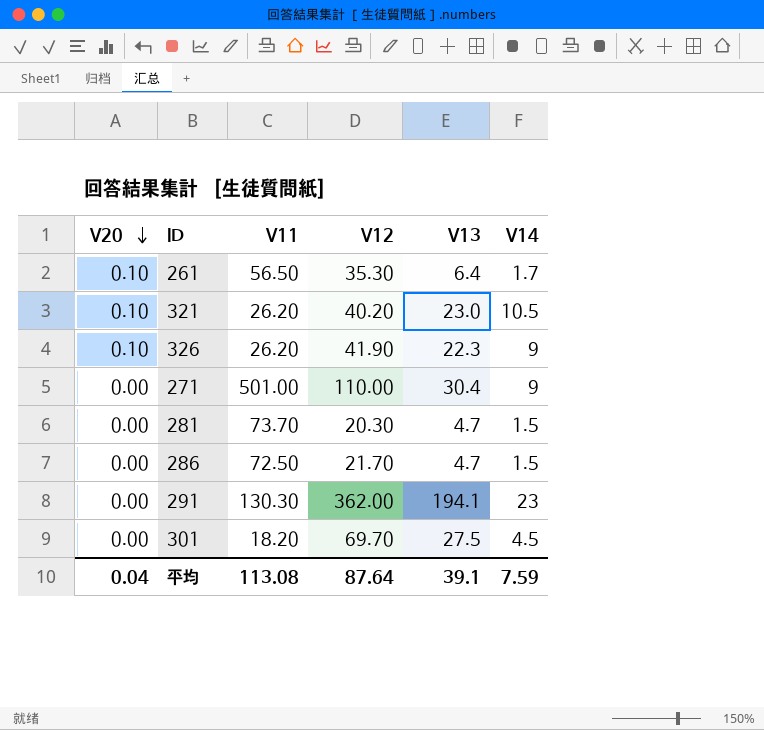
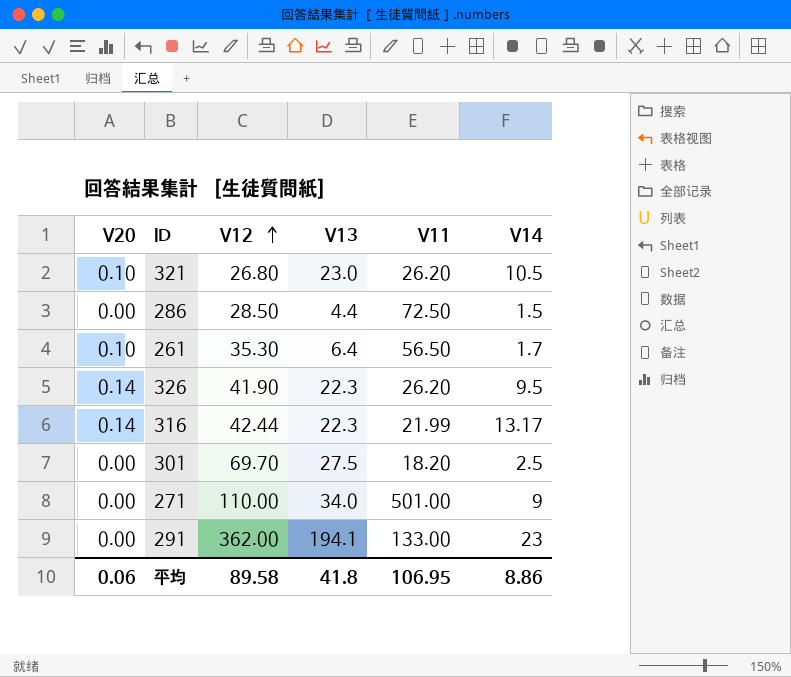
row order: V20 descending -> V12 ascending
column V11 | position: 3 -> 5
row 281: 0.00 | 73.70 | 20.30 | 4.7 | 1.5 -> none
321 | V12: 40.20 -> 26.80
286 | V12: 21.70 -> 28.50
286 | V13: 4.7 -> 4.4
326 | V20: 0.10 -> 0.14
326 | V14: 9 -> 9.5
row 316: none -> 0.14 | 42.44 | 22.3 | 21.99 | 13.17
301 | V14: 4.5 -> 2.5
271 | V13: 30.4 -> 34.0
291 | V11: 130.30 -> 133.00
平均 | V20: 0.04 -> 0.06
平均 | V12: 87.64 -> 89.58
平均 | V13: 39.1 -> 41.8
平均 | V11: 113.08 -> 106.95
平均 | V14: 7.59 -> 8.86

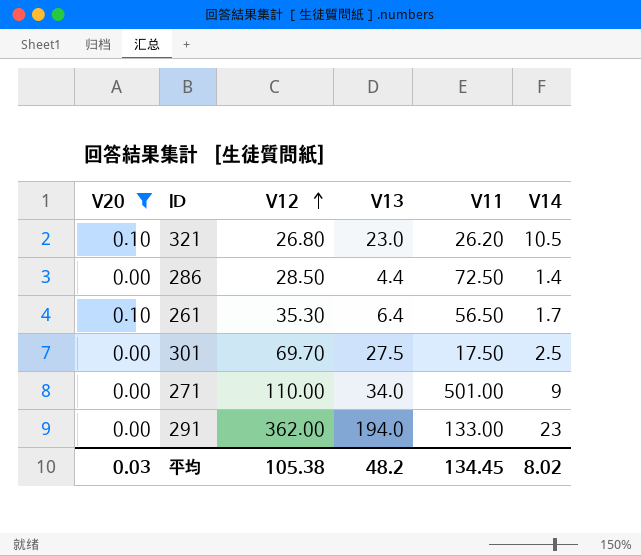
filter: none -> V20 != 0.14
286 | V14: 1.5 -> 1.4
301 | V11: 18.20 -> 17.50
291 | V13: 194.1 -> 194.0
平均 | V20: 0.06 -> 0.03
平均 | V12: 89.58 -> 105.38
平均 | V13: 41.8 -> 48.2
平均 | V11: 106.95 -> 134.45
平均 | V14: 8.86 -> 8.02

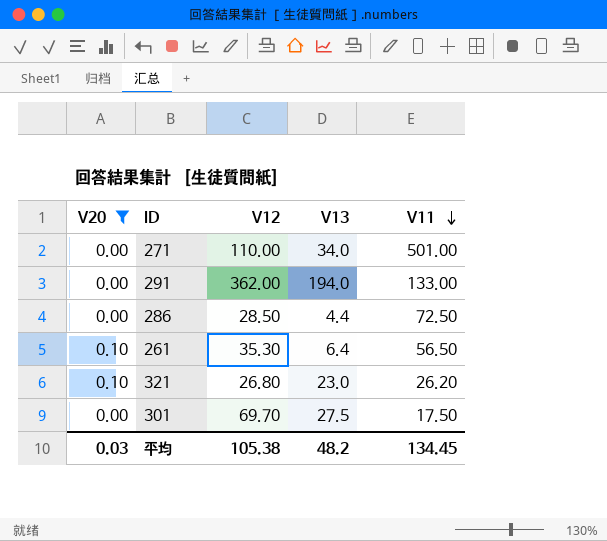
row order: V12 ascending -> V11 descending
column V14 | position: 6 -> none

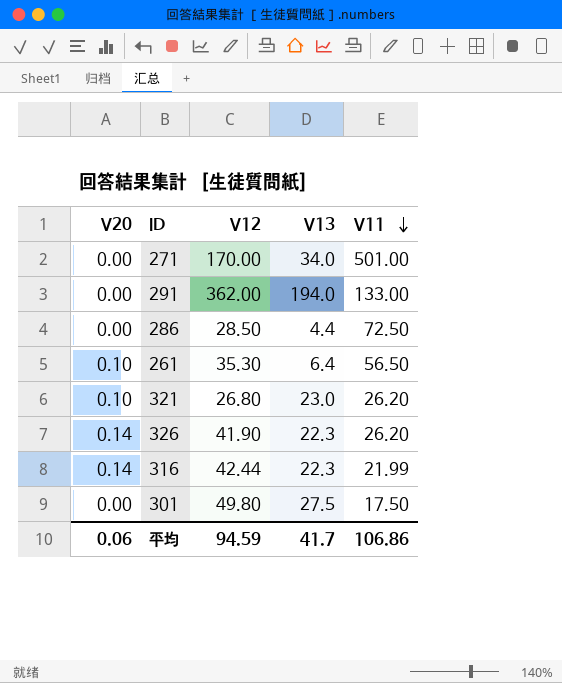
filter: V20 != 0.14 -> none
271 | V12: 110.00 -> 170.00
301 | V12: 69.70 -> 49.80
平均 | V20: 0.03 -> 0.06
平均 | V12: 105.38 -> 94.59
平均 | V13: 48.2 -> 41.7
平均 | V11: 134.45 -> 106.86

